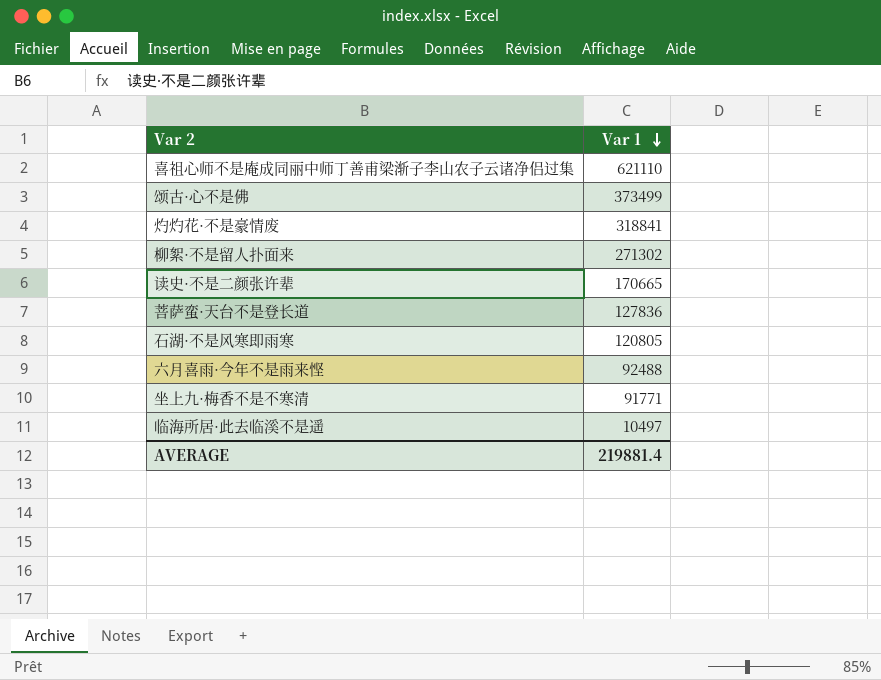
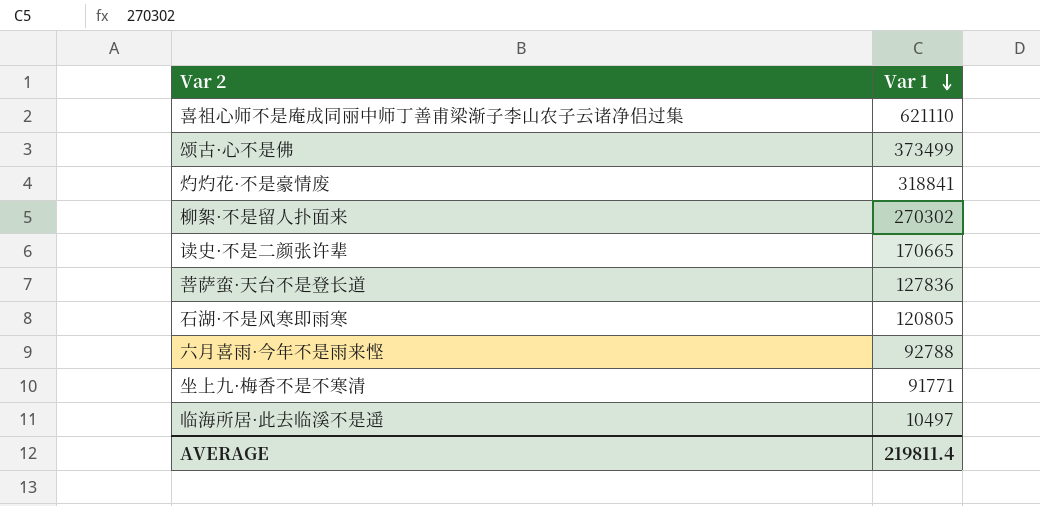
柳絮·不是留人扑面来 | Var 1: 271302 -> 270302
六月喜雨·今年不是雨来悭 | Var 1: 92488 -> 92788
AVERAGE | Var 1: 219881.4 -> 219811.4

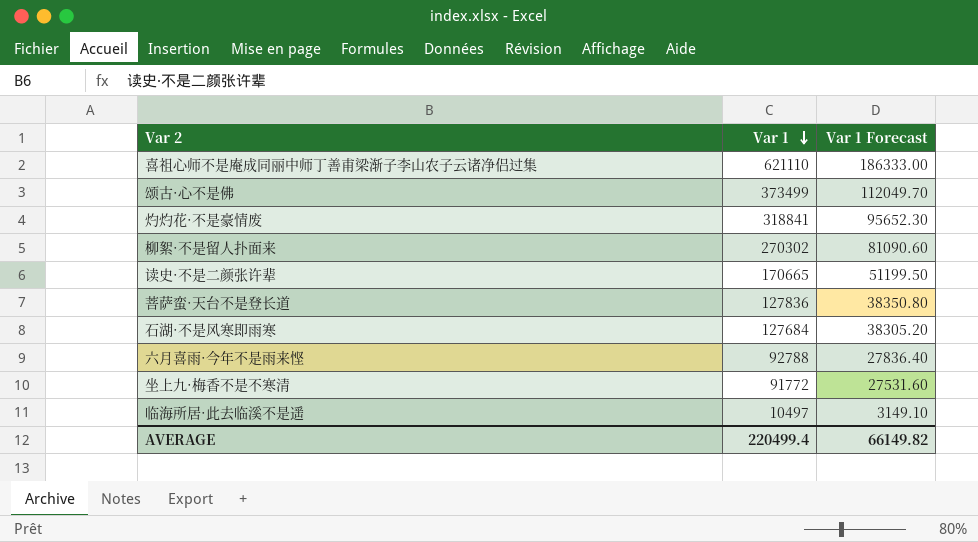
column Var 1 Forecast | formula: none -> [Var 1] * 0.3
石湖·不是风寒即雨寒 | Var 1: 120805 -> 127684
坐上九·梅香不是不寒清 | Var 1: 91771 -> 91772
AVERAGE | Var 1: 219811.4 -> 220499.4

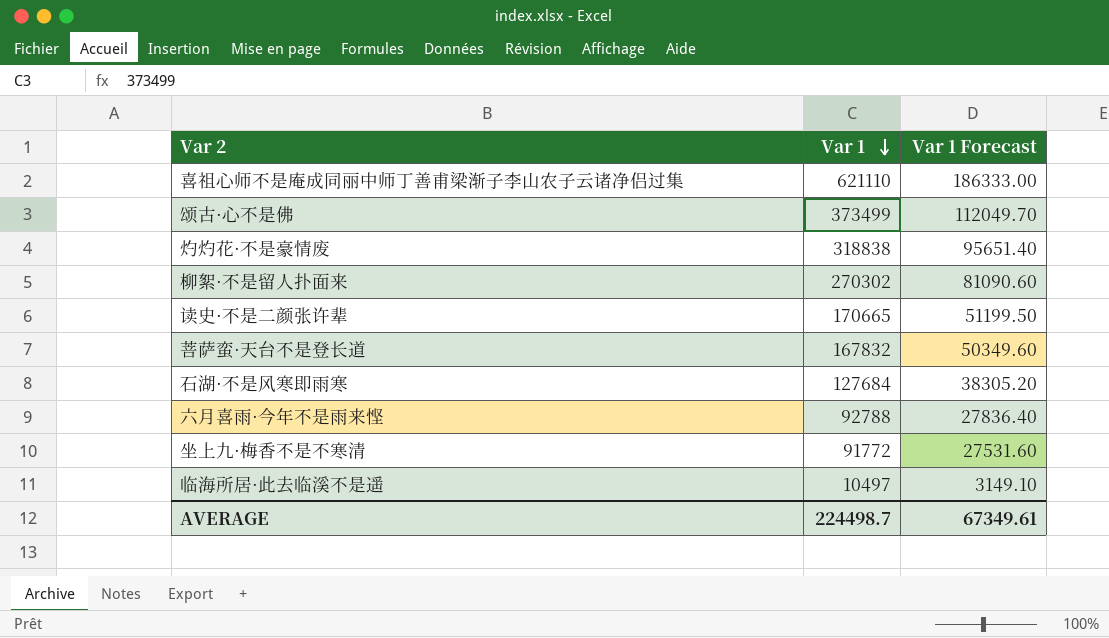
灼灼花·不是豪情废 | Var 1: 318841 -> 318838
灼灼花·不是豪情废 | Var 1 Forecast: 95652.30 -> 95651.40
菩萨蛮·天台不是登长道 | Var 1: 127836 -> 167832
菩萨蛮·天台不是登长道 | Var 1 Forecast: 38350.80 -> 50349.60
AVERAGE | Var 1: 220499.4 -> 224498.7
AVERAGE | Var 1 Forecast: 66149.82 -> 67349.61

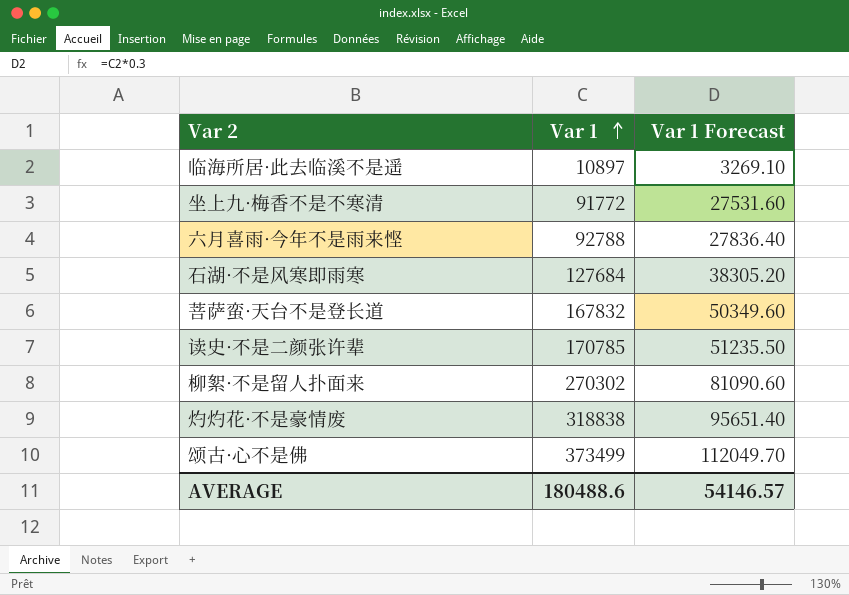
row order: Var 1 descending -> Var 1 ascending
row 喜祖心师不是庵成同丽中师丁善甫梁渐子李山农子云诸净侣过集: 621110 | 186333.00 -> none
临海所居·此去临溪不是遥 | Var 1: 10497 -> 10897
临海所居·此去临溪不是遥 | Var 1 Forecast: 3149.10 -> 3269.10
读史·不是二颜张许辈 | Var 1: 170665 -> 170785
读史·不是二颜张许辈 | Var 1 Forecast: 51199.50 -> 51235.50
AVERAGE | Var 1: 224498.7 -> 180488.6
AVERAGE | Var 1 Forecast: 67349.61 -> 54146.57

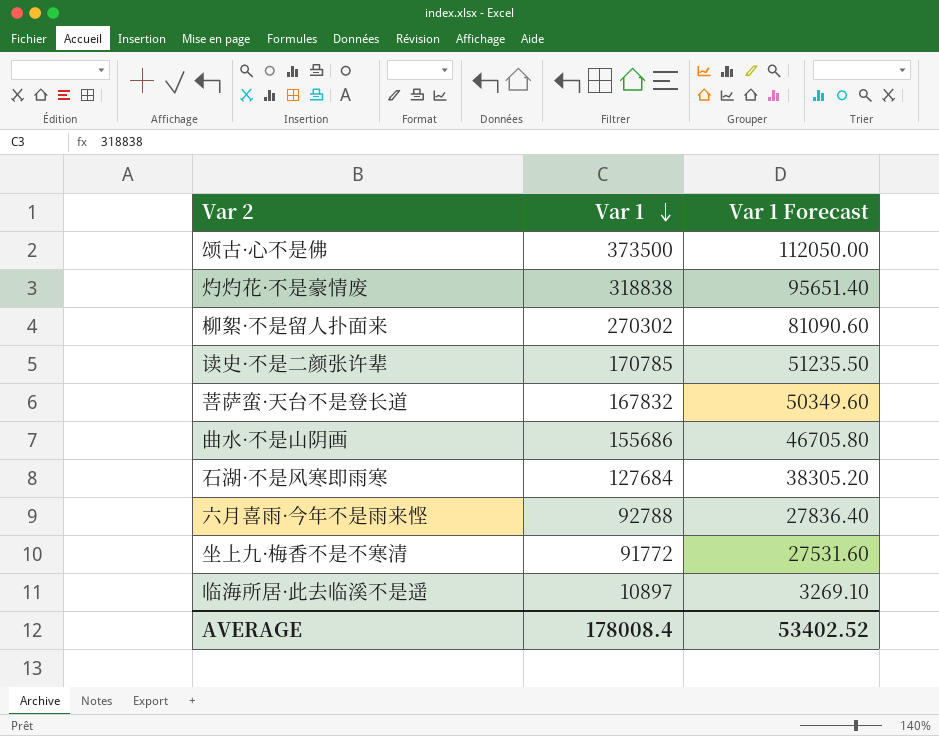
row order: Var 1 ascending -> Var 1 descending
颂古·心不是佛 | Var 1: 373499 -> 373500
颂古·心不是佛 | Var 1 Forecast: 112049.70 -> 112050.00
row 曲水·不是山阴画: none -> 155686 | 46705.80
AVERAGE | Var 1: 180488.6 -> 178008.4
AVERAGE | Var 1 Forecast: 54146.57 -> 53402.52

